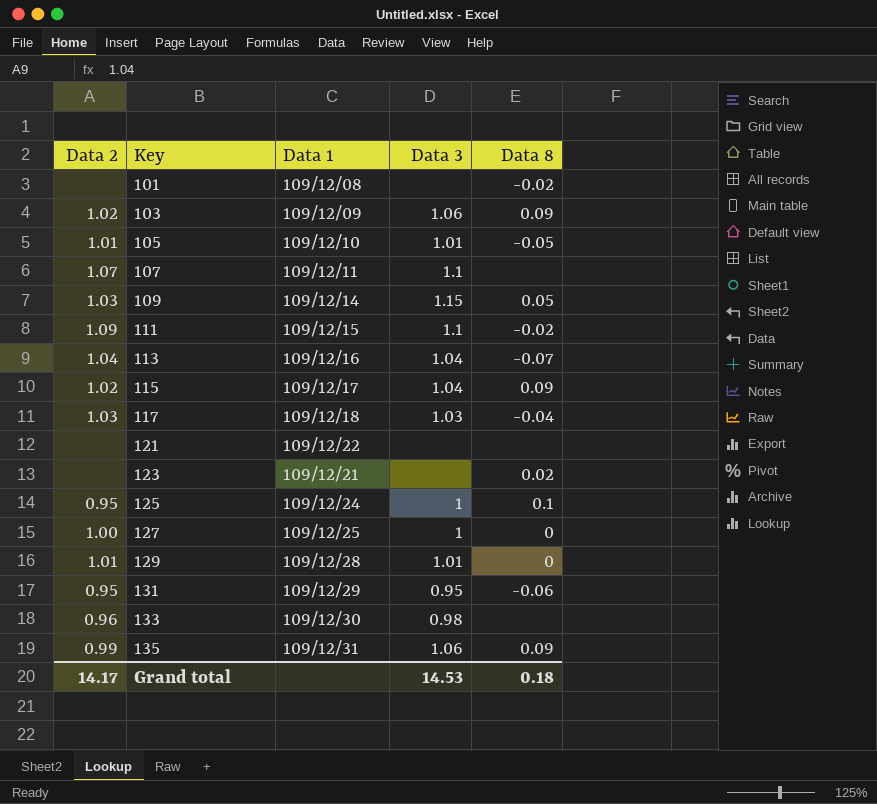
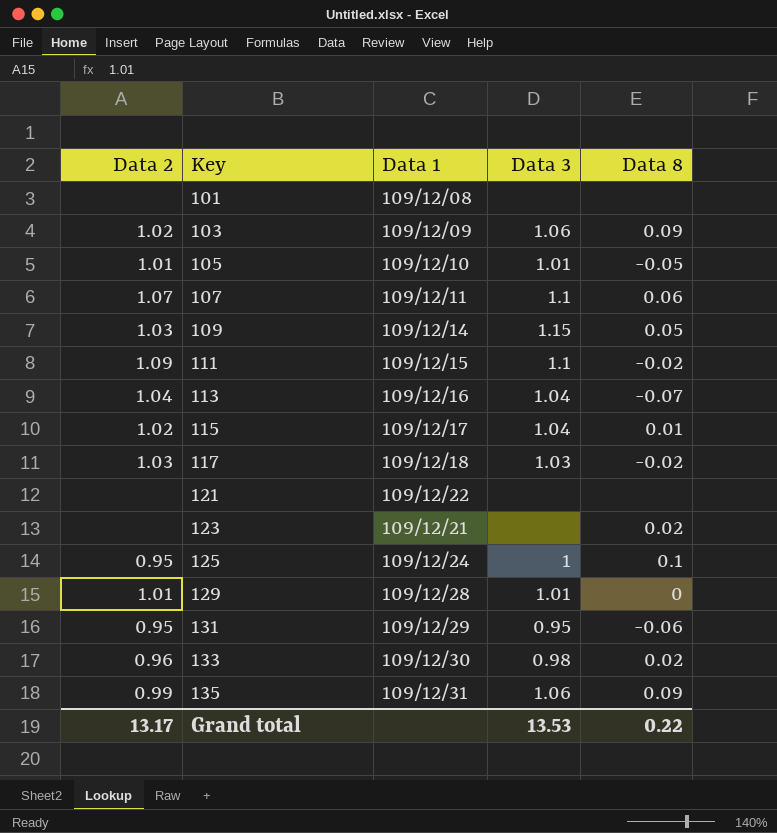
row 127: 1.00 | 109/12/25 | 1 | 0 -> none
101 | Data 8: -0.02 -> none
107 | Data 8: none -> 0.06
115 | Data 8: 0.09 -> 0.01
117 | Data 8: -0.04 -> -0.02
133 | Data 8: none -> 0.02
Grand total | Data 2: 14.17 -> 13.17
Grand total | Data 3: 14.53 -> 13.53
Grand total | Data 8: 0.18 -> 0.22

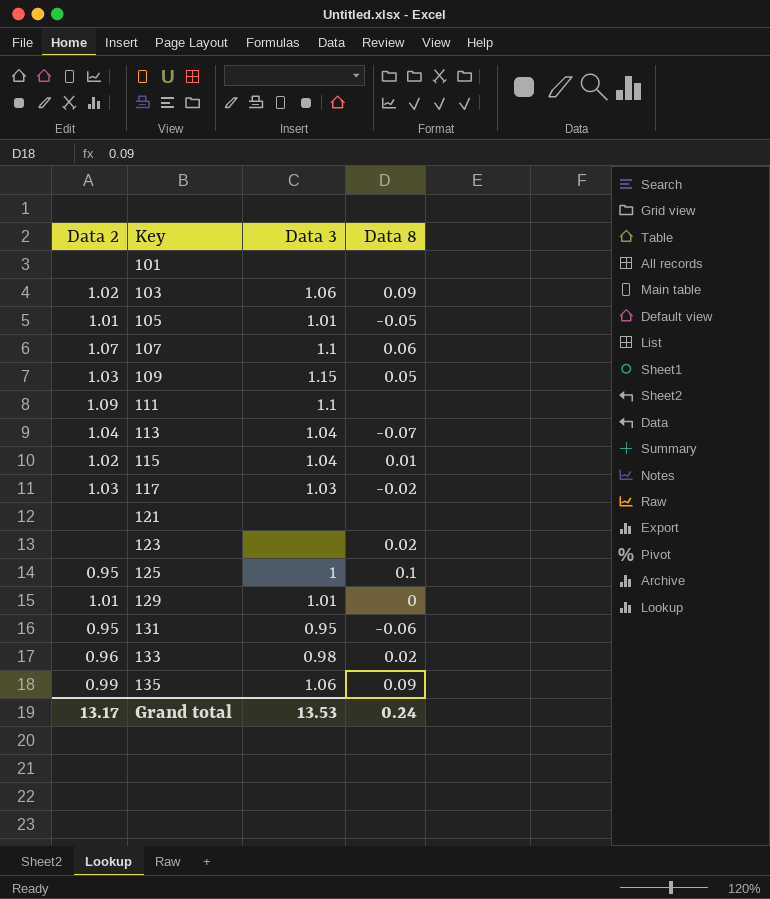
column Data 1 | position: 3 -> none
111 | Data 8: -0.02 -> none
Grand total | Data 8: 0.22 -> 0.24

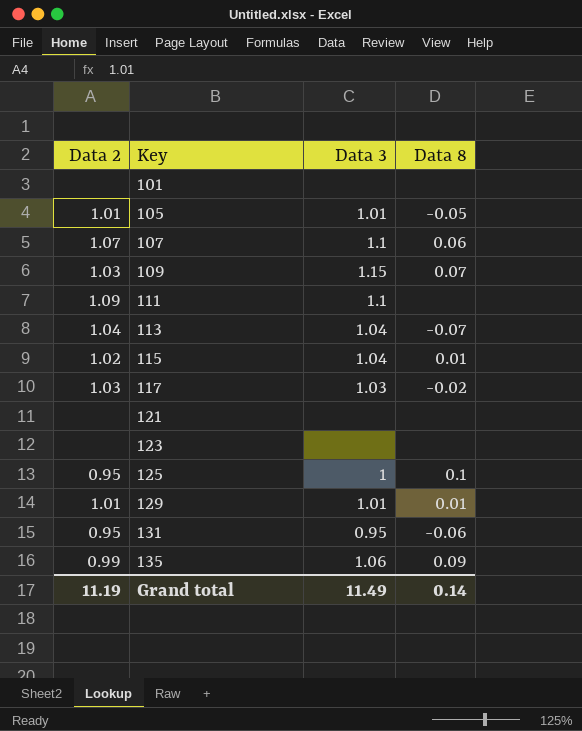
row 103: 1.02 | 1.06 | 0.09 -> none
row 133: 0.96 | 0.98 | 0.02 -> none
109 | Data 8: 0.05 -> 0.07
123 | Data 8: 0.02 -> none
129 | Data 8: 0 -> 0.01
Grand total | Data 2: 13.17 -> 11.19
Grand total | Data 3: 13.53 -> 11.49
Grand total | Data 8: 0.24 -> 0.14

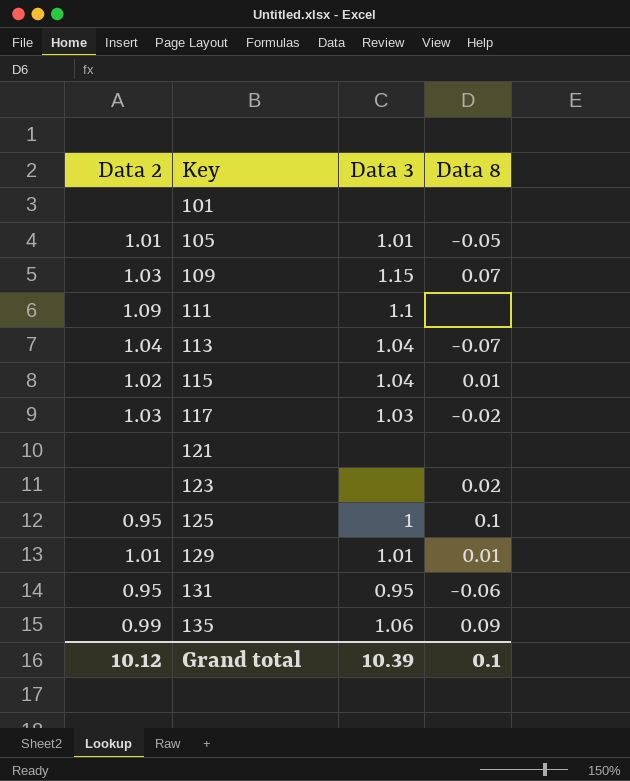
row 107: 1.07 | 1.1 | 0.06 -> none
123 | Data 8: none -> 0.02
Grand total | Data 2: 11.19 -> 10.12
Grand total | Data 3: 11.49 -> 10.39
Grand total | Data 8: 0.14 -> 0.1

